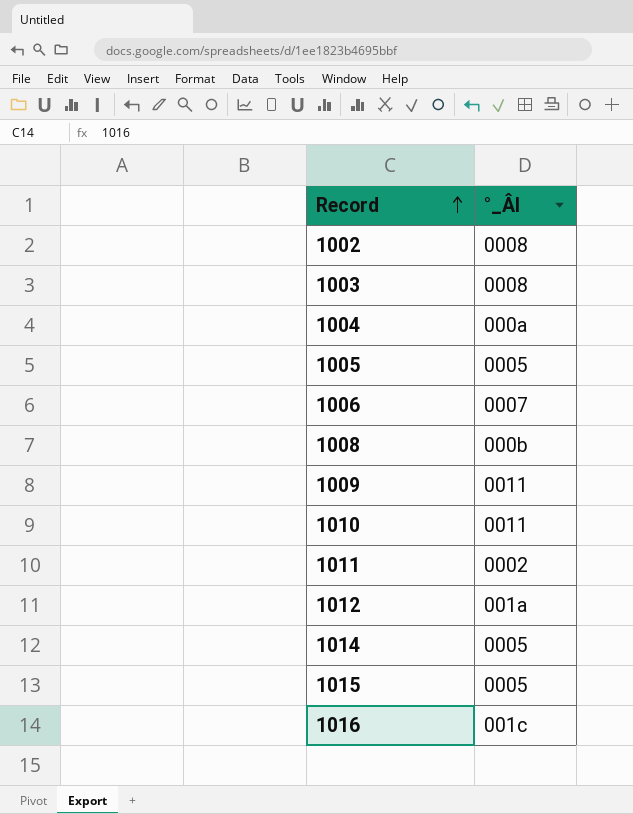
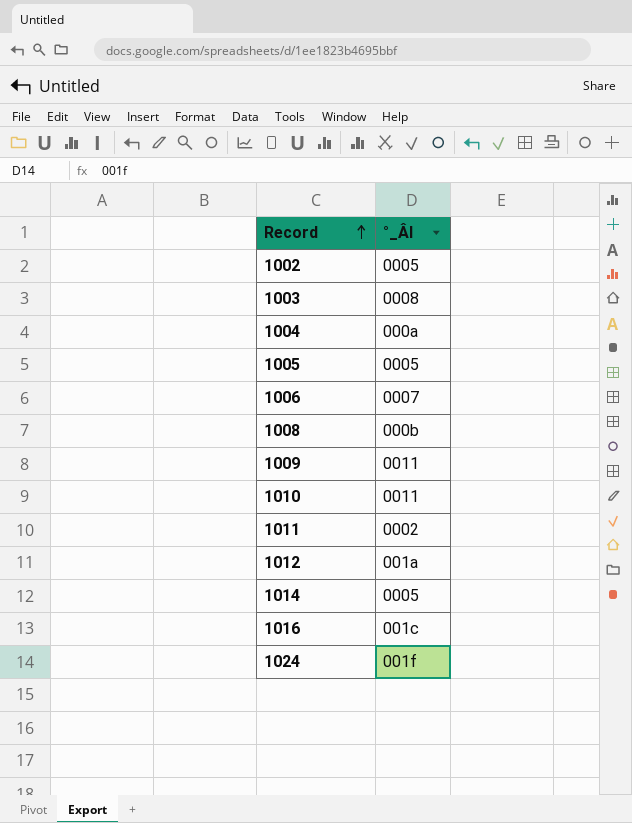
row 1015: 0005 -> none
1002 | °_ÂI: 0008 -> 0005
row 1024: none -> 001f

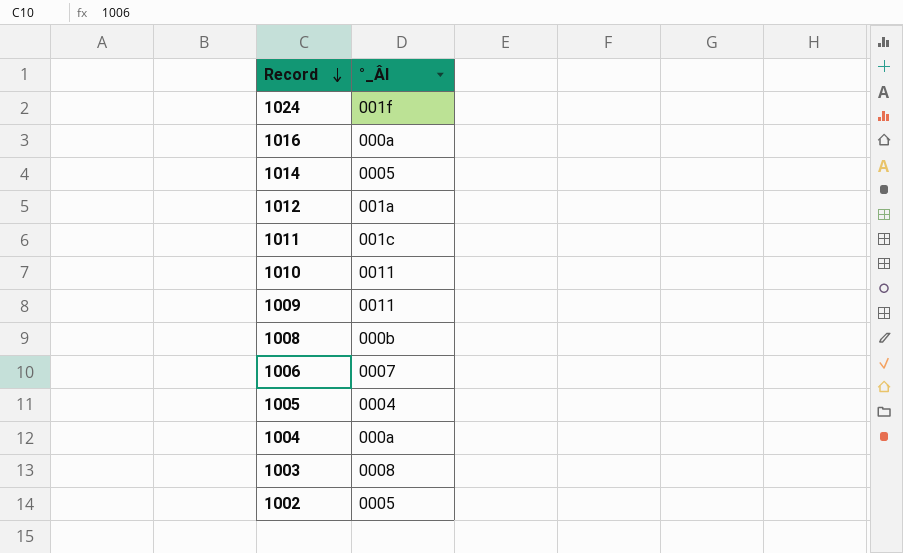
row order: Record ascending -> Record descending
1016 | °_ÂI: 001c -> 000a
1011 | °_ÂI: 0002 -> 001c
1005 | °_ÂI: 0005 -> 0004

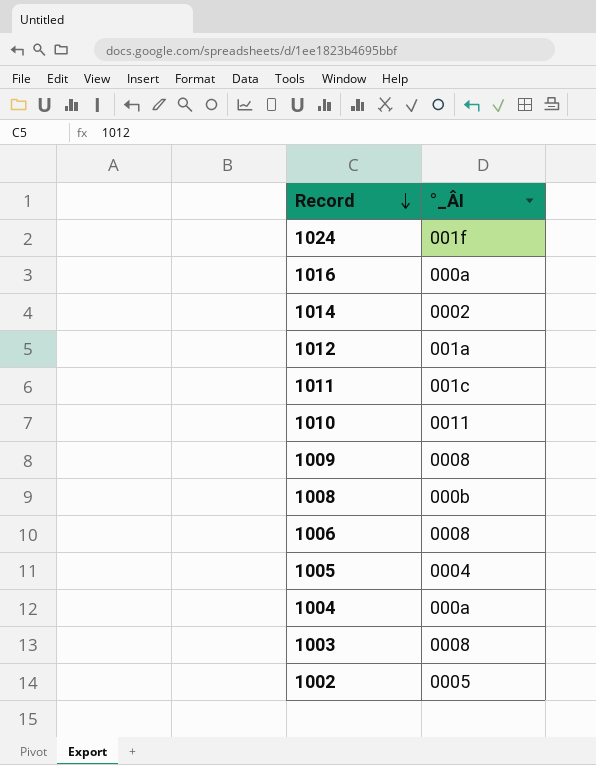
1014 | °_ÂI: 0005 -> 0002
1009 | °_ÂI: 0011 -> 0008
1006 | °_ÂI: 0007 -> 0008

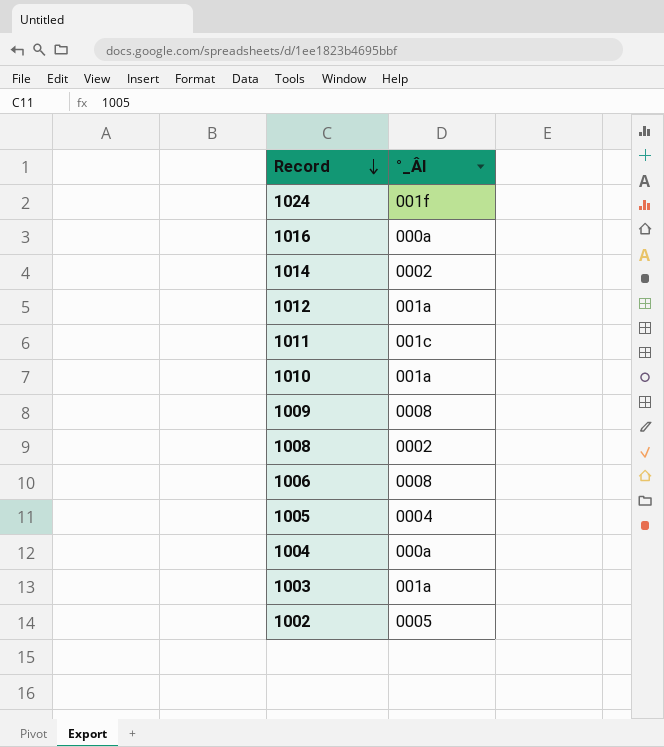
1010 | °_ÂI: 0011 -> 001a
1008 | °_ÂI: 000b -> 0002
1003 | °_ÂI: 0008 -> 001a

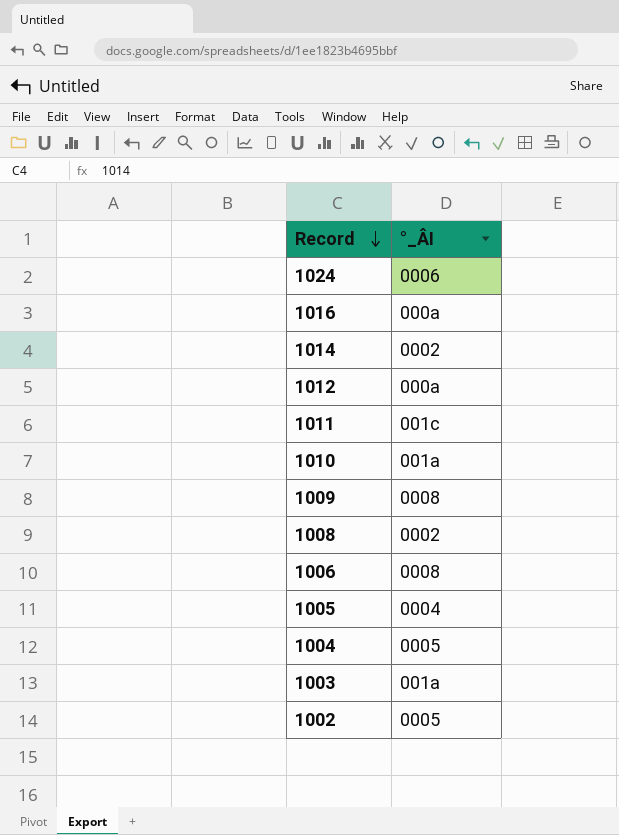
1024 | °_ÂI: 001f -> 0006
1012 | °_ÂI: 001a -> 000a
1004 | °_ÂI: 000a -> 0005

